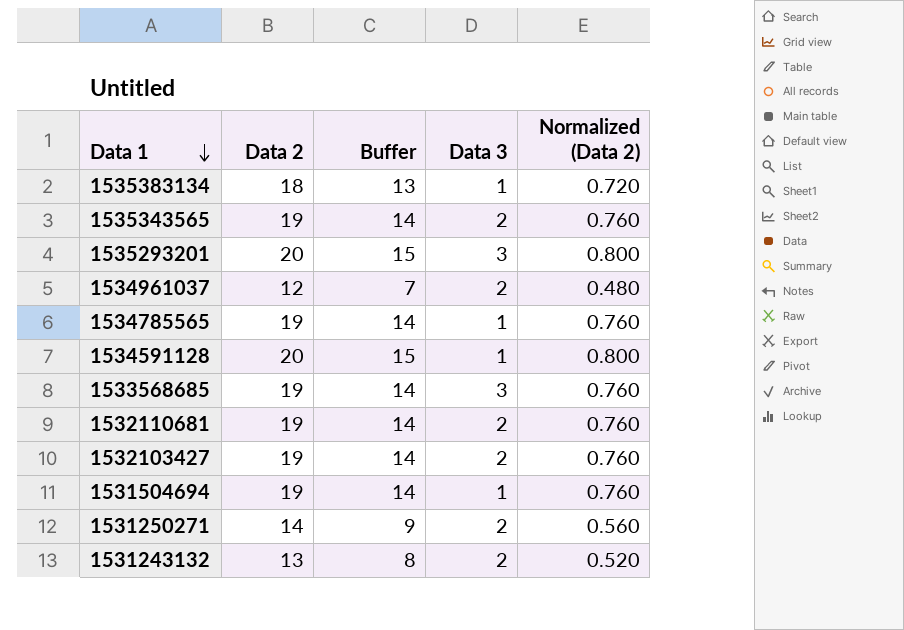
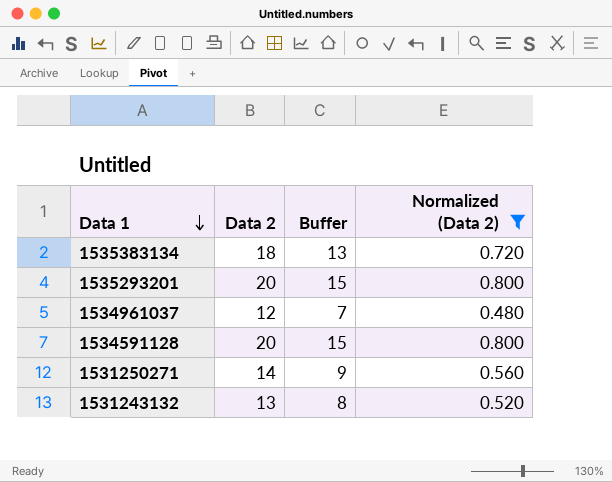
filter: none -> Normalized (Data 2) != 0.760
column Data 3 | position: 4 -> none

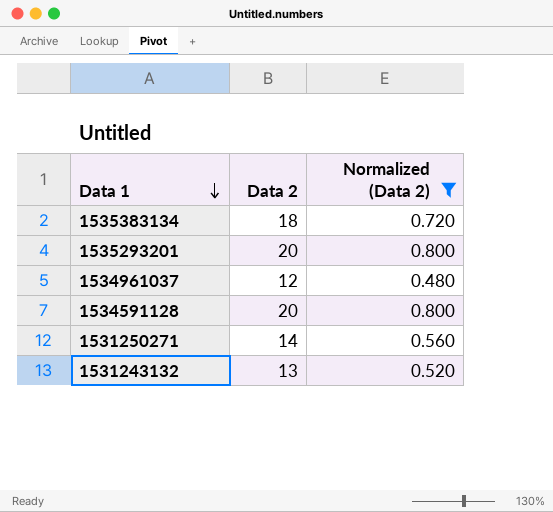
column Buffer | formula: [Data 2] - 5 -> none

